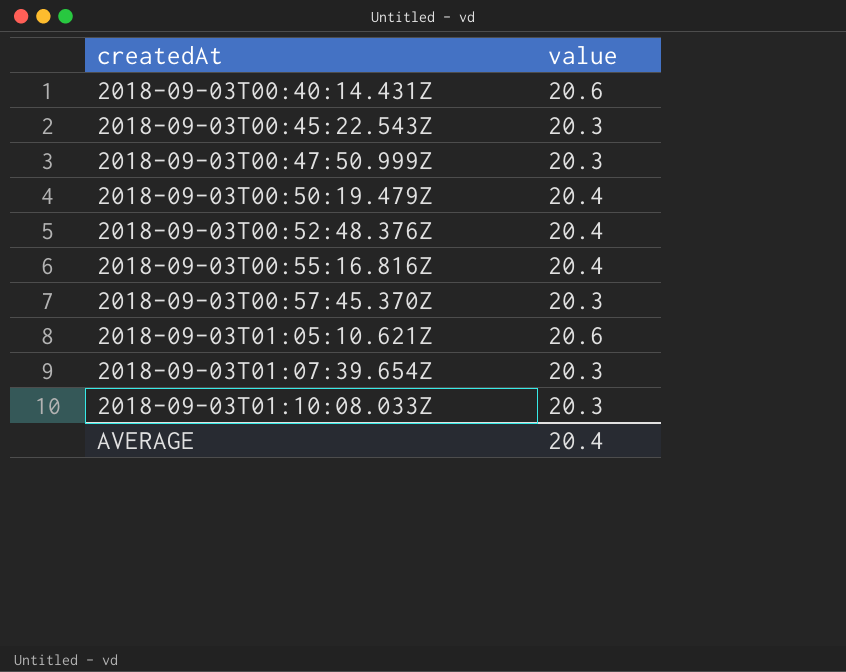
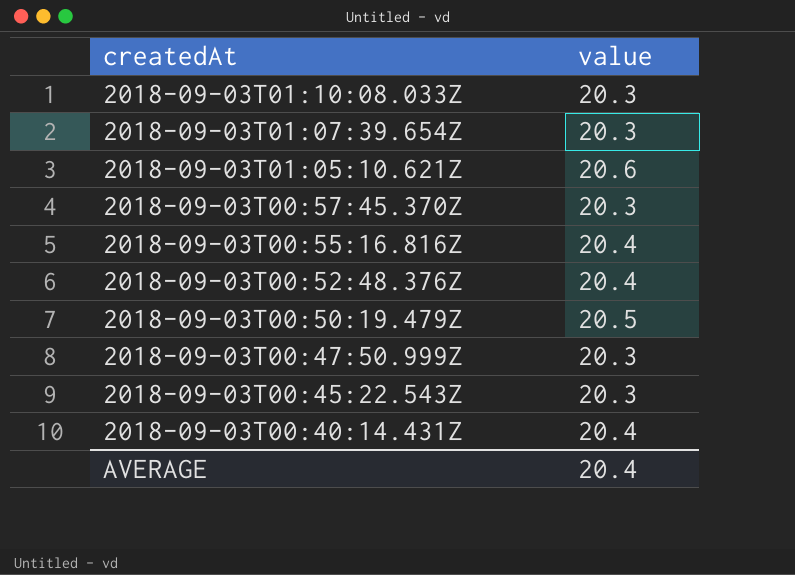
row order: createdAt ascending -> createdAt descending
2018-09-03T00:50:19.479Z | value: 20.4 -> 20.5
2018-09-03T00:40:14.431Z | value: 20.6 -> 20.4

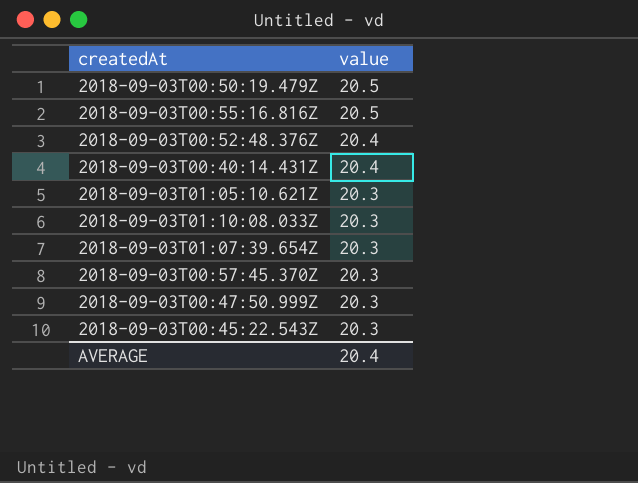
row order: createdAt descending -> value descending
2018-09-03T00:55:16.816Z | value: 20.4 -> 20.5
2018-09-03T01:05:10.621Z | value: 20.6 -> 20.3

